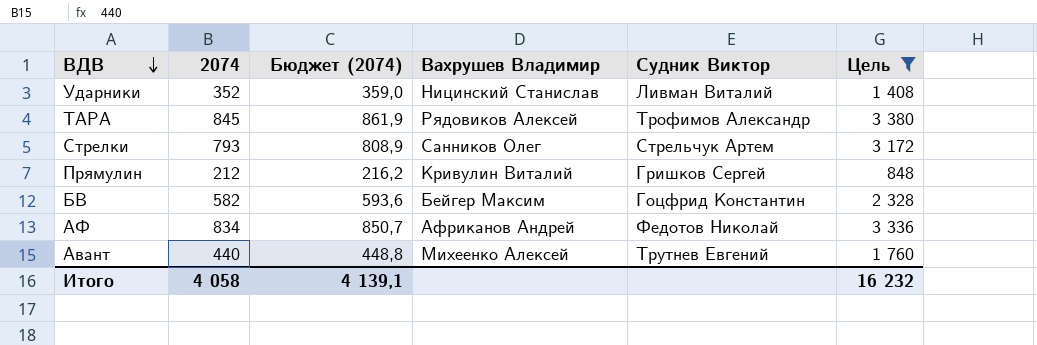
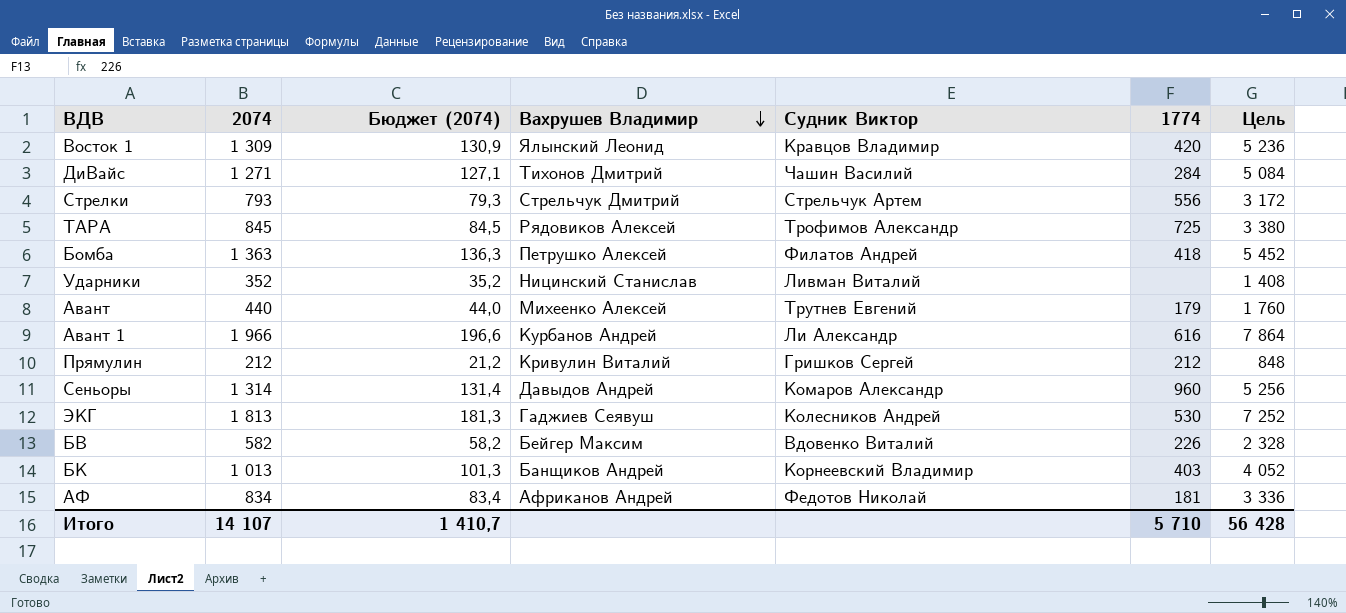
filter: Цель <= 3 380 -> none
row order: ВДВ descending -> Вахрушев Владимир descending
column Бюджет (2074) | formula: [2074] * 1,02 -> [2074] * 0,1
column 1774 | position: none -> 6
Стрелки | Вахрушев Владимир: Санников Олег -> Стрельчук Дмитрий
БВ | Судник Виктор: Гоцфрид Константин -> Вдовенко Виталий
Итого | 2074: 4 058 -> 14 107
Итого | Бюджет (2074): 4 139,1 -> 1 410,7
Итого | Цель: 16 232 -> 56 428

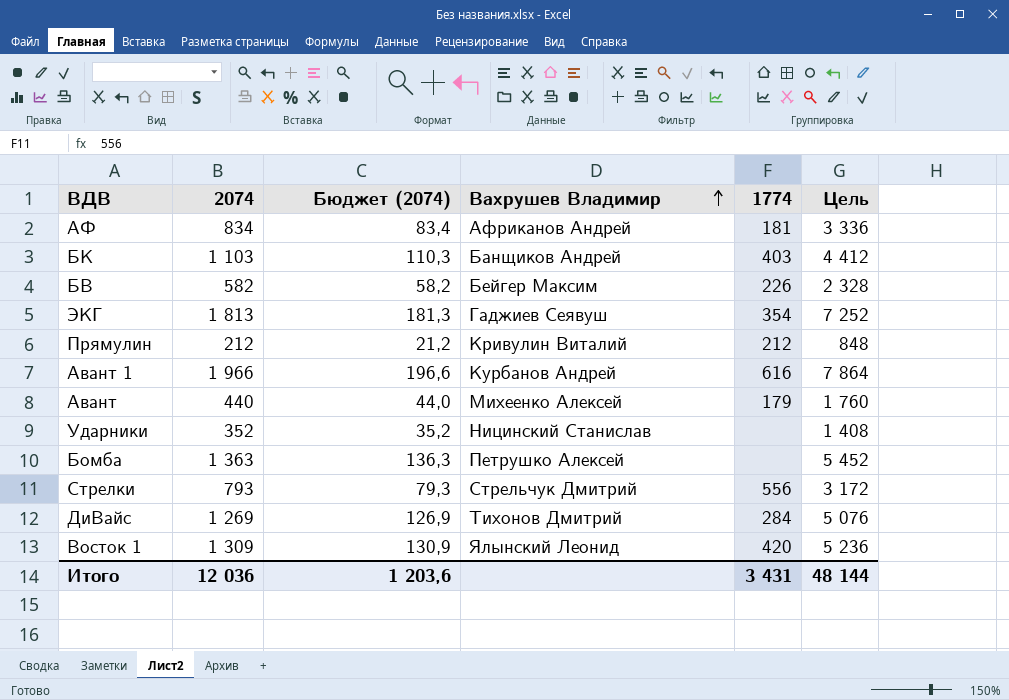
row order: Вахрушев Владимир descending -> Вахрушев Владимир ascending
column Судник Виктор | position: 5 -> none
row ТАРА: 845 | 84,5 | Рядовиков Алексей | Трофимов Александр | 725 | 3 380 -> none
row Сеньоры: 1 314 | 131,4 | Давыдов Андрей | Комаров Александр | 960 | 5 256 -> none
БК | 2074: 1 013 -> 1 103
БК | Бюджет (2074): 101,3 -> 110,3
БК | Цель: 4 052 -> 4 412
ЭКГ | 1774: 530 -> 354
Бомба | 1774: 418 -> none
ДиВайс | 2074: 1 271 -> 1 269
ДиВайс | Бюджет (2074): 127,1 -> 126,9
ДиВайс | Цель: 5 084 -> 5 076
Итого | 2074: 14 107 -> 12 036
Итого | Бюджет (2074): 1 410,7 -> 1 203,6
Итого | 1774: 5 710 -> 3 431
Итого | Цель: 56 428 -> 48 144

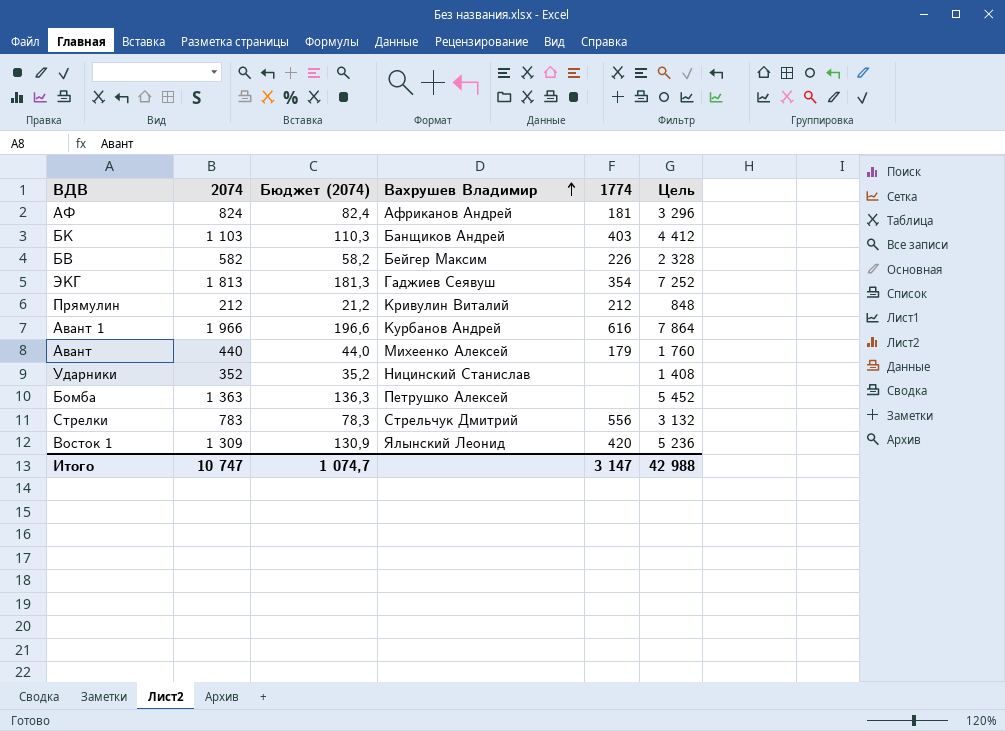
row ДиВайс: 1 269 | 126,9 | Тихонов Дмитрий | 284 | 5 076 -> none
АФ | 2074: 834 -> 824
АФ | Бюджет (2074): 83,4 -> 82,4
АФ | Цель: 3 336 -> 3 296
Стрелки | 2074: 793 -> 783
Стрелки | Бюджет (2074): 79,3 -> 78,3
Стрелки | Цель: 3 172 -> 3 132
Итого | 2074: 12 036 -> 10 747
Итого | Бюджет (2074): 1 203,6 -> 1 074,7
Итого | 1774: 3 431 -> 3 147
Итого | Цель: 48 144 -> 42 988

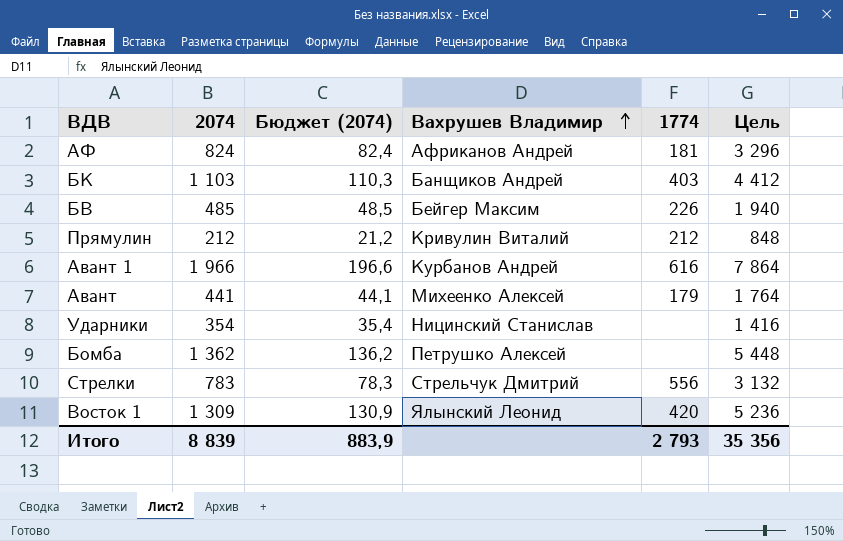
row ЭКГ: 1 813 | 181,3 | Гаджиев Сеявуш | 354 | 7 252 -> none
БВ | 2074: 582 -> 485
БВ | Бюджет (2074): 58,2 -> 48,5
БВ | Цель: 2 328 -> 1 940
Авант | 2074: 440 -> 441
Авант | Бюджет (2074): 44,0 -> 44,1
Авант | Цель: 1 760 -> 1 764
Ударники | 2074: 352 -> 354
Ударники | Бюджет (2074): 35,2 -> 35,4
Ударники | Цель: 1 408 -> 1 416
Бомба | 2074: 1 363 -> 1 362
Бомба | Бюджет (2074): 136,3 -> 136,2
Бомба | Цель: 5 452 -> 5 448
Итого | 2074: 10 747 -> 8 839
Итого | Бюджет (2074): 1 074,7 -> 883,9
Итого | 1774: 3 147 -> 2 793
Итого | Цель: 42 988 -> 35 356

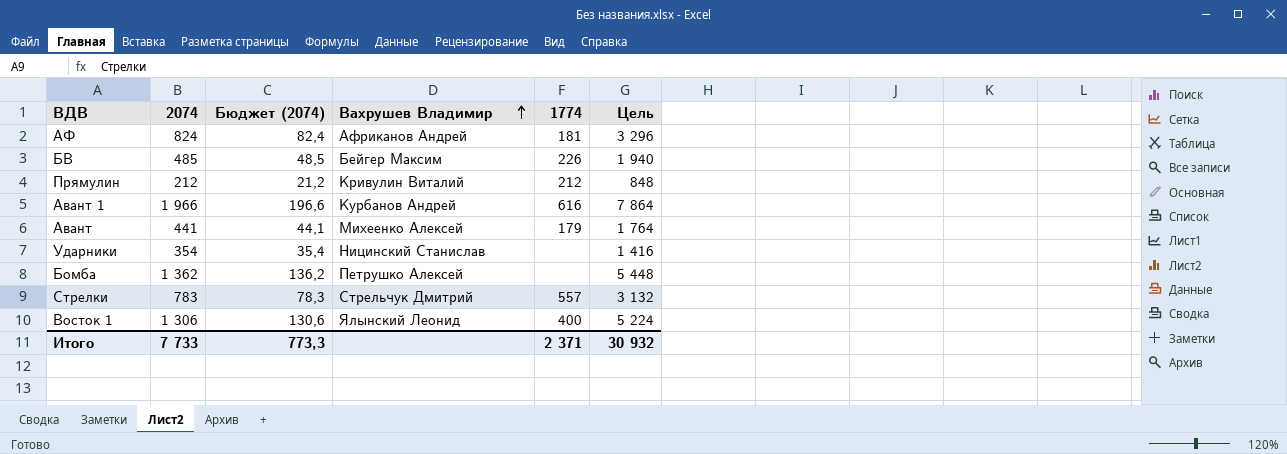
row БК: 1 103 | 110,3 | Банщиков Андрей | 403 | 4 412 -> none
Стрелки | 1774: 556 -> 557
Восток 1 | 2074: 1 309 -> 1 306
Восток 1 | Бюджет (2074): 130,9 -> 130,6
Восток 1 | 1774: 420 -> 400
Восток 1 | Цель: 5 236 -> 5 224
Итого | 2074: 8 839 -> 7 733
Итого | Бюджет (2074): 883,9 -> 773,3
Итого | 1774: 2 793 -> 2 371
Итого | Цель: 35 356 -> 30 932

